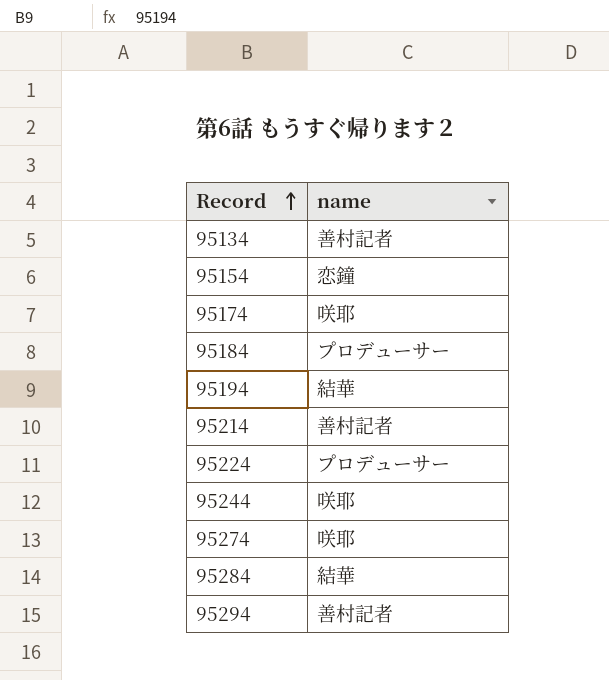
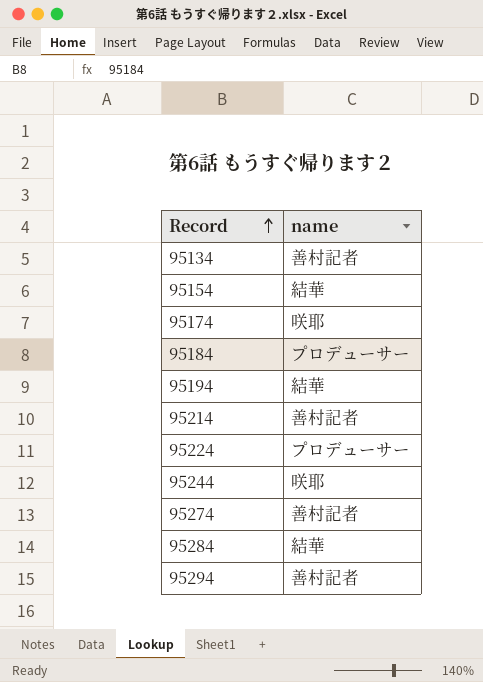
95154 | name: 恋鐘 -> 結華
95274 | name: 咲耶 -> 善村記者

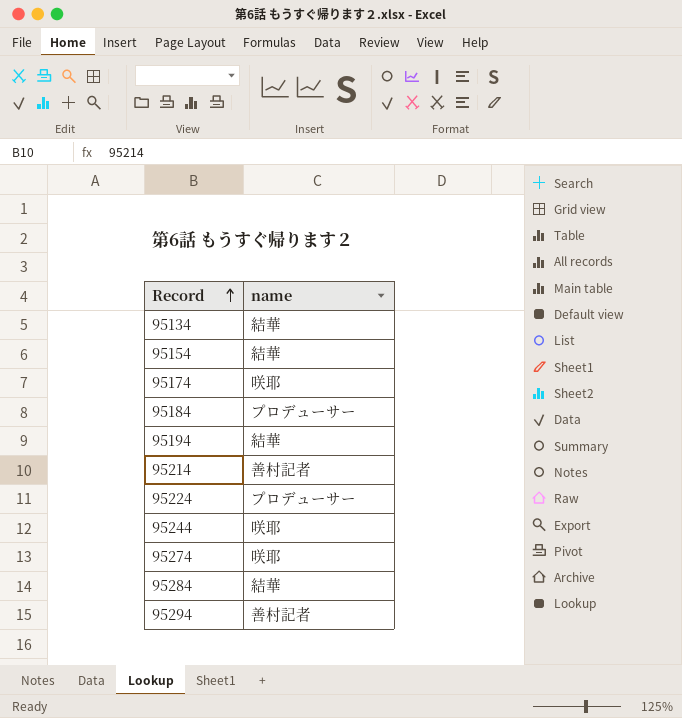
95134 | name: 善村記者 -> 結華
95274 | name: 善村記者 -> 咲耶

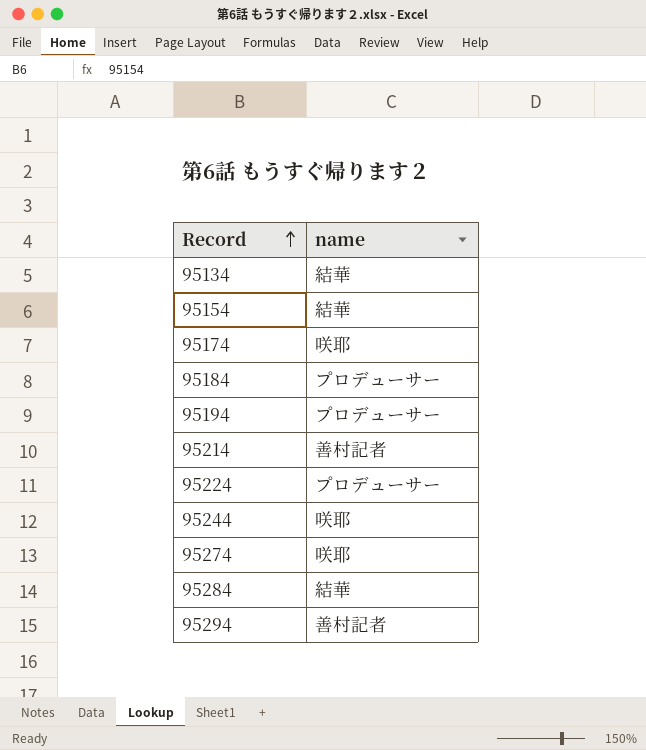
95194 | name: 結華 -> プロデューサー

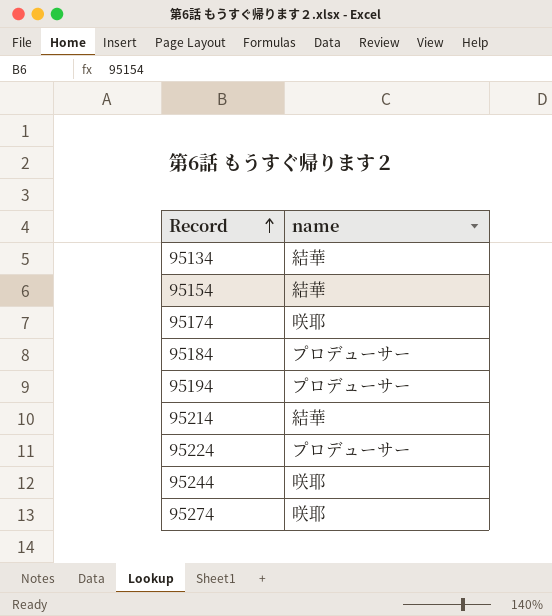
row 95284: 結華 -> none
row 95294: 善村記者 -> none
95214 | name: 善村記者 -> 結華

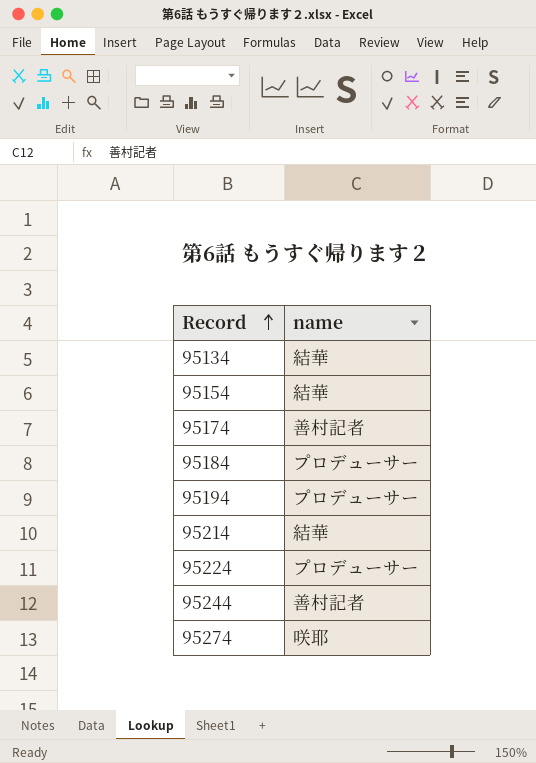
95174 | name: 咲耶 -> 善村記者
95244 | name: 咲耶 -> 善村記者

